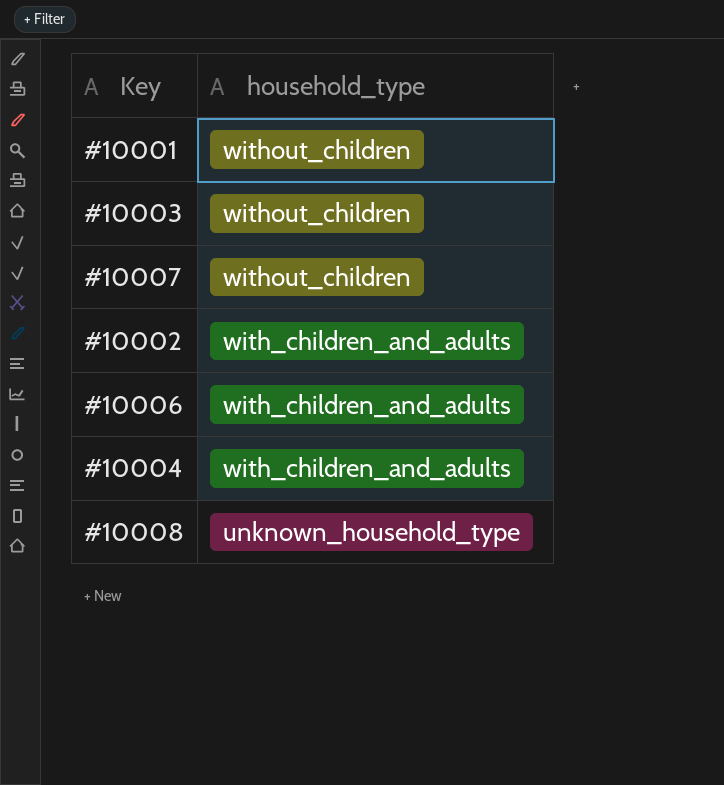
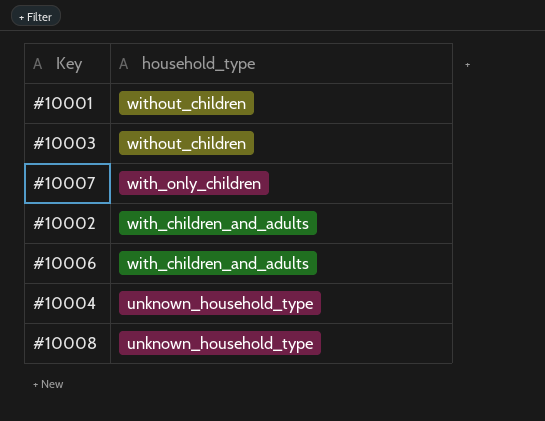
#10007 | household_type: without_children -> with_only_children
#10004 | household_type: with_children_and_adults -> unknown_household_type

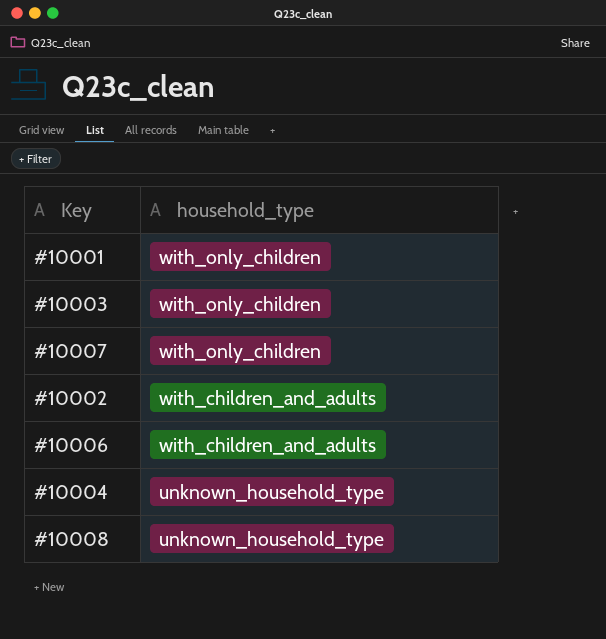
#10001 | household_type: without_children -> with_only_children
#10003 | household_type: without_children -> with_only_children

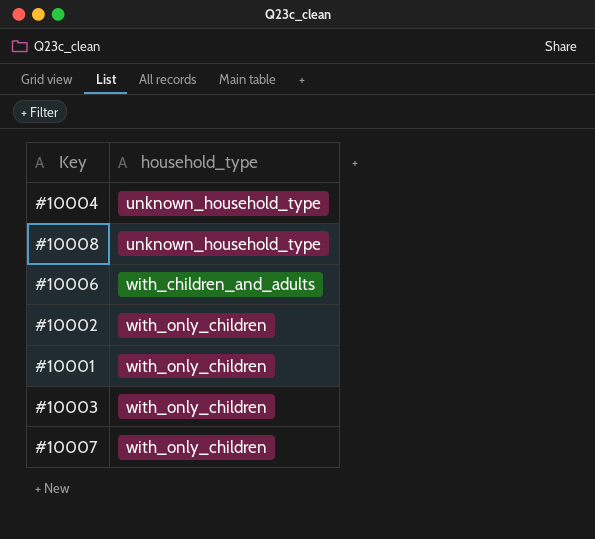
row order: household_type descending -> household_type ascending
#10002 | household_type: with_children_and_adults -> with_only_children

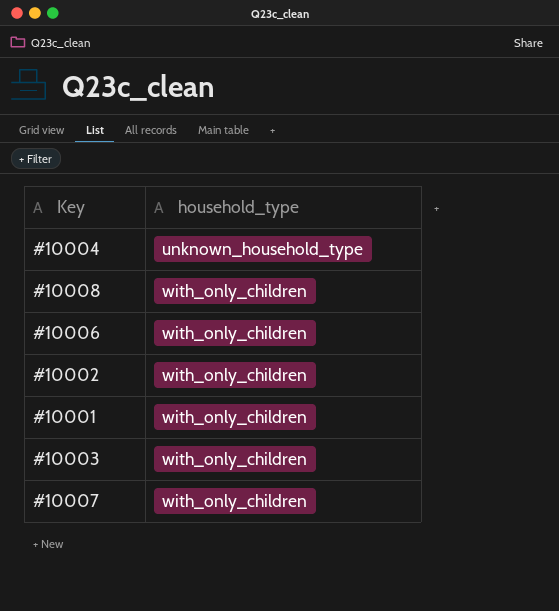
#10008 | household_type: unknown_household_type -> with_only_children
#10006 | household_type: with_children_and_adults -> with_only_children

